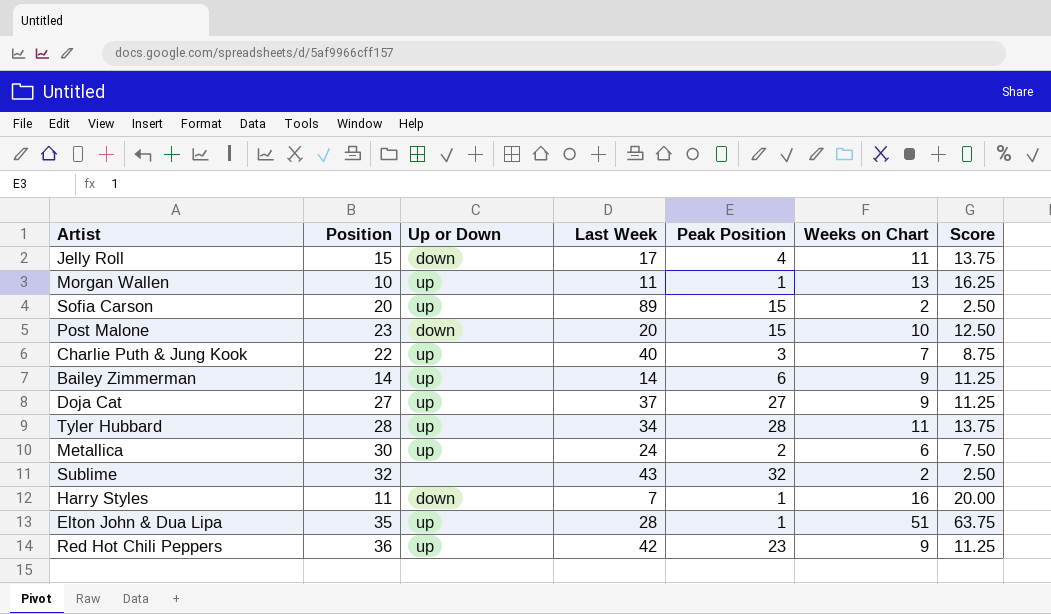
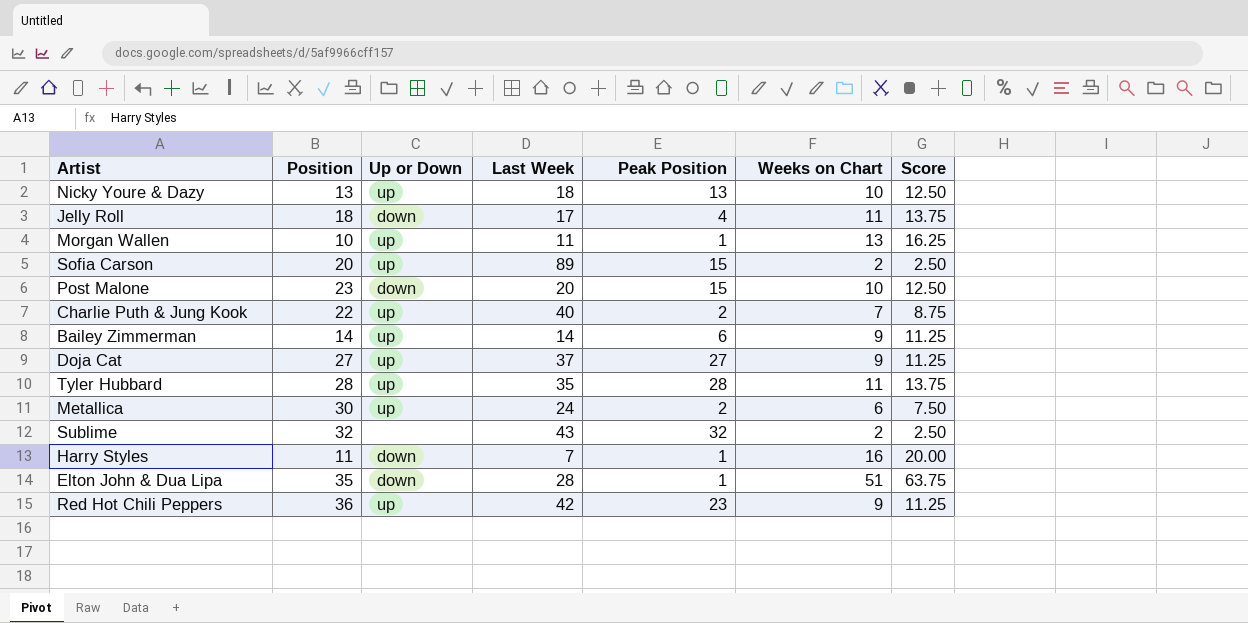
row Nicky Youre & Dazy: none -> 13 | up | 18 | 13 | 10 | 12.50
Jelly Roll | Position: 15 -> 18
Charlie Puth & Jung Kook | Peak Position: 3 -> 2
Tyler Hubbard | Last Week: 34 -> 35
Elton John & Dua Lipa | Up or Down: up -> down

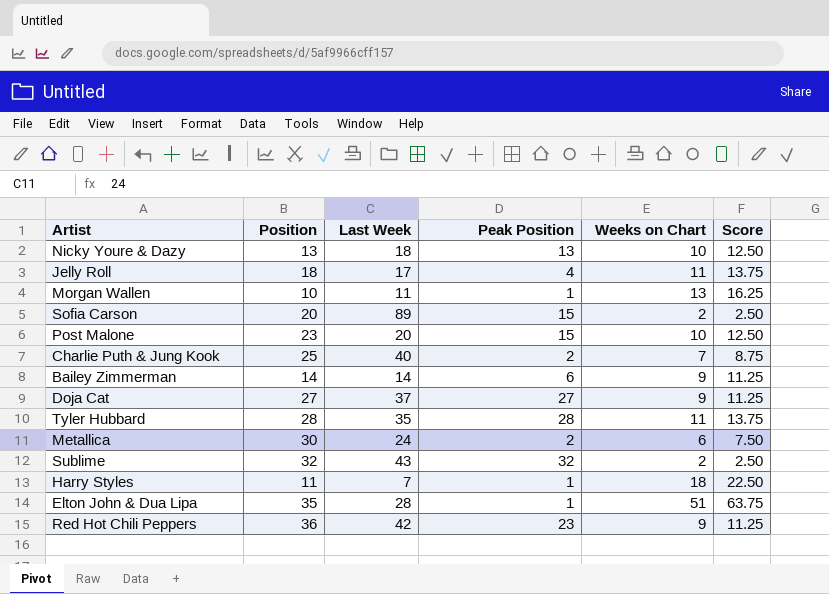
column Up or Down | position: 3 -> none
Charlie Puth & Jung Kook | Position: 22 -> 25
Harry Styles | Weeks on Chart: 16 -> 18
Harry Styles | Score: 20.00 -> 22.50

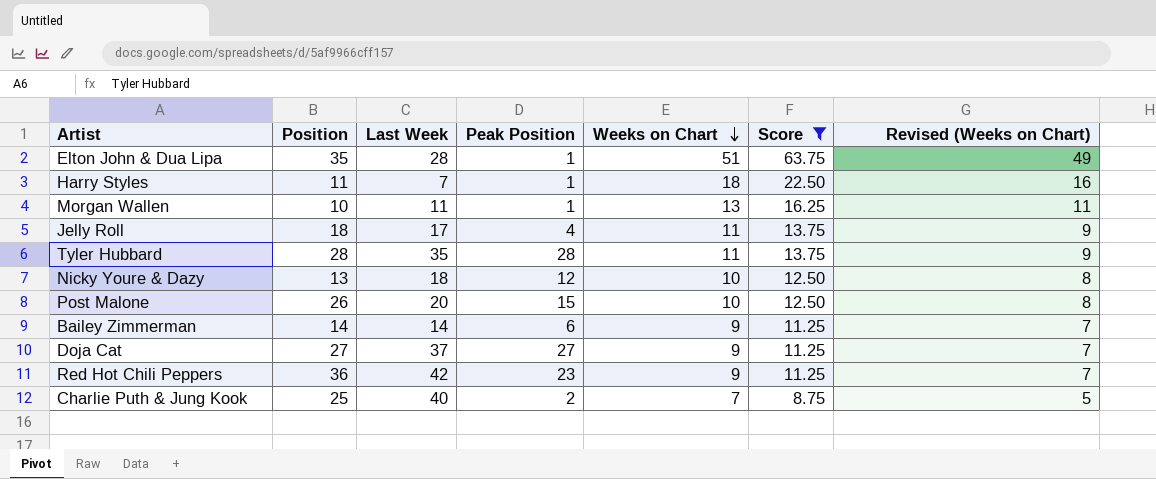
filter: none -> Score >= 8.75
row order: none -> Weeks on Chart descending
column Revised (Weeks on Chart) | formula: none -> [Weeks on Chart] - 2
Nicky Youre & Dazy | Peak Position: 13 -> 12
Post Malone | Position: 23 -> 26

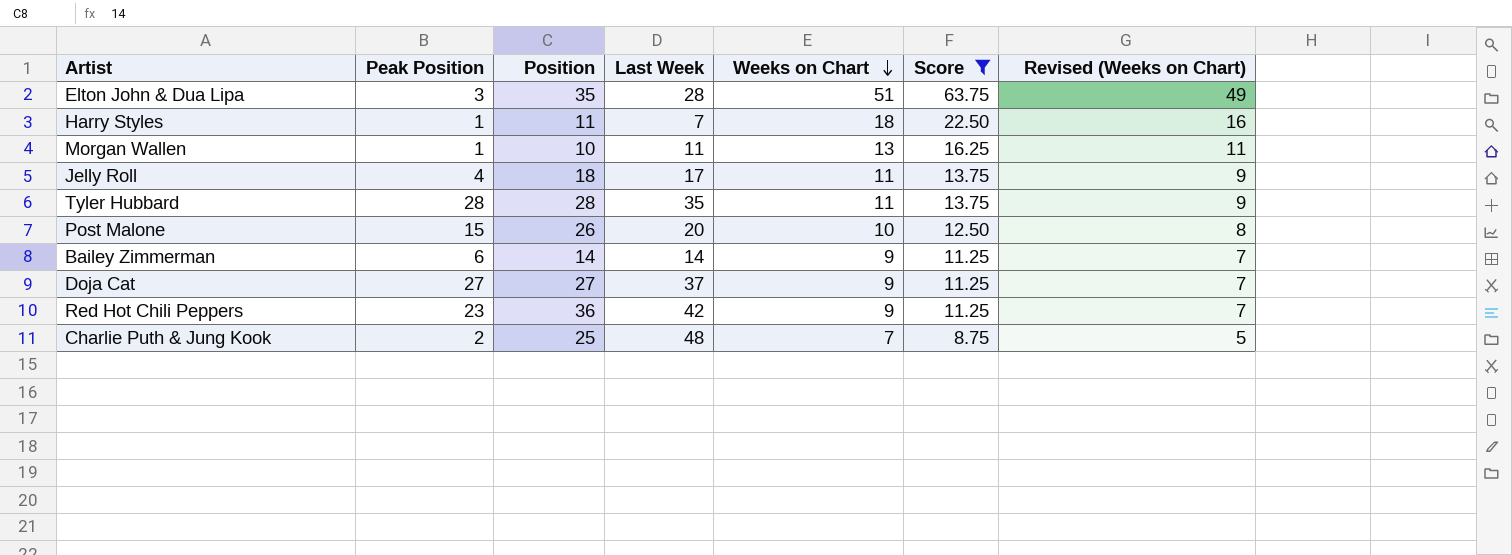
column Peak Position | position: 4 -> 2
row Nicky Youre & Dazy: 13 | 18 | 12 | 10 | 12.50 | 8 -> none
Elton John & Dua Lipa | Peak Position: 1 -> 3
Charlie Puth & Jung Kook | Last Week: 40 -> 48

